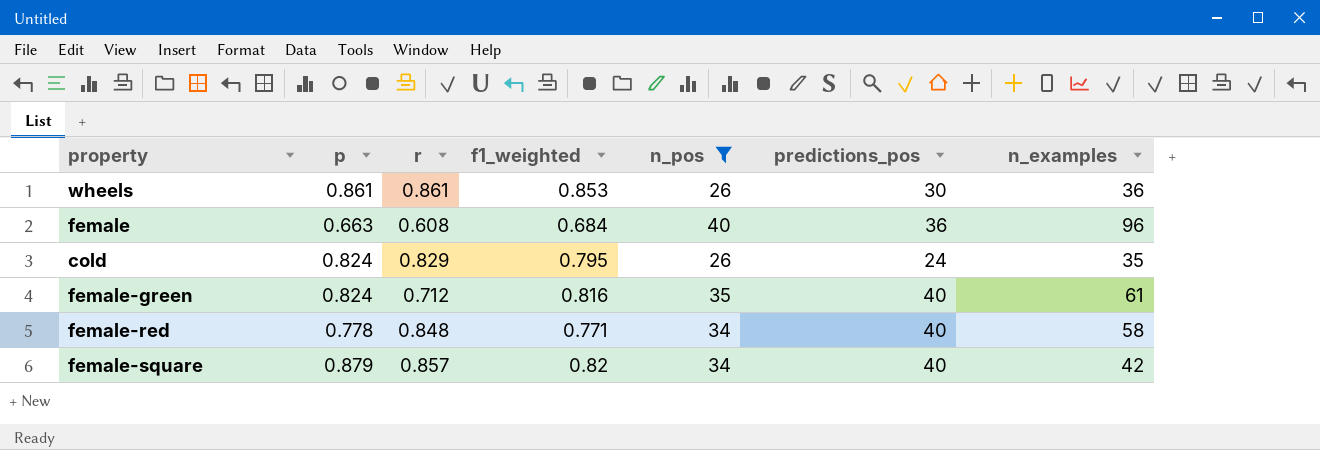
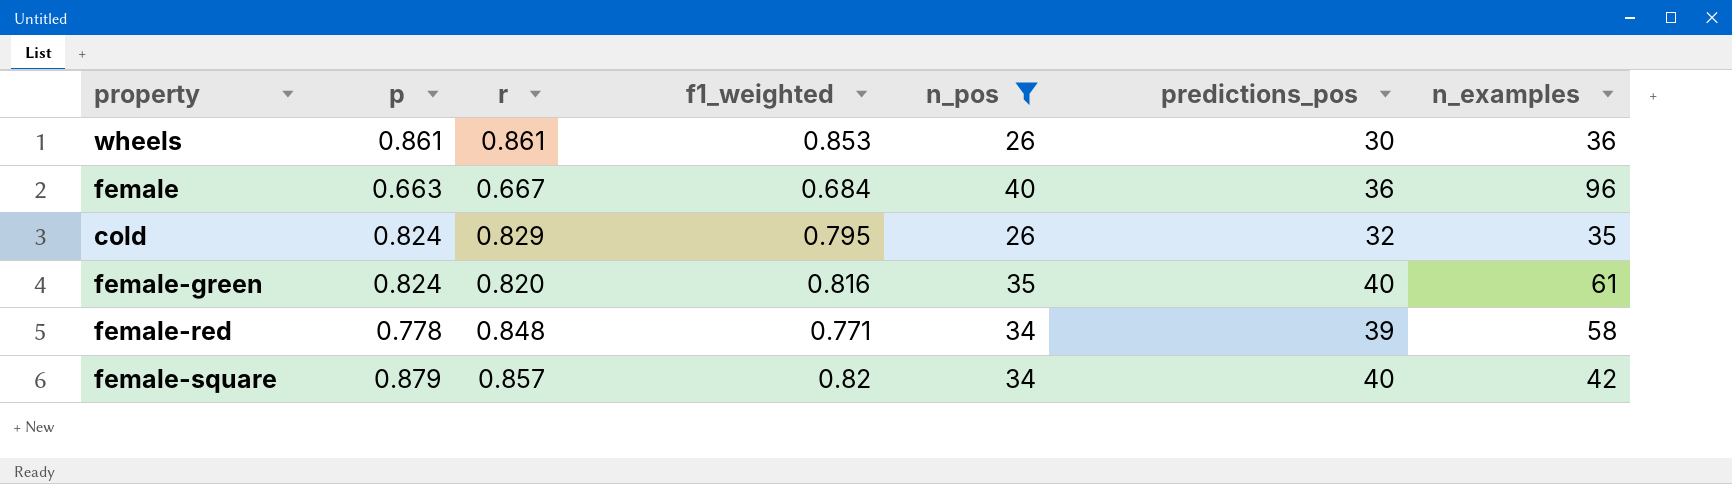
female | r: 0.608 -> 0.667
cold | predictions_pos: 24 -> 32
female-green | r: 0.712 -> 0.820
female-red | predictions_pos: 40 -> 39

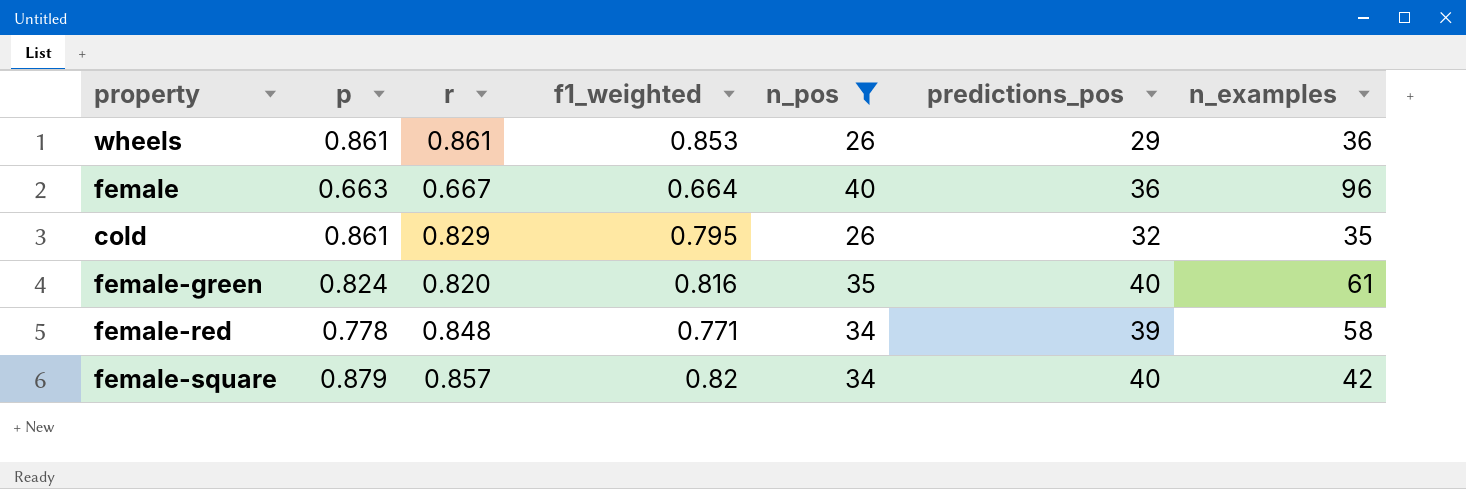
wheels | predictions_pos: 30 -> 29
female | f1_weighted: 0.684 -> 0.664
cold | p: 0.824 -> 0.861

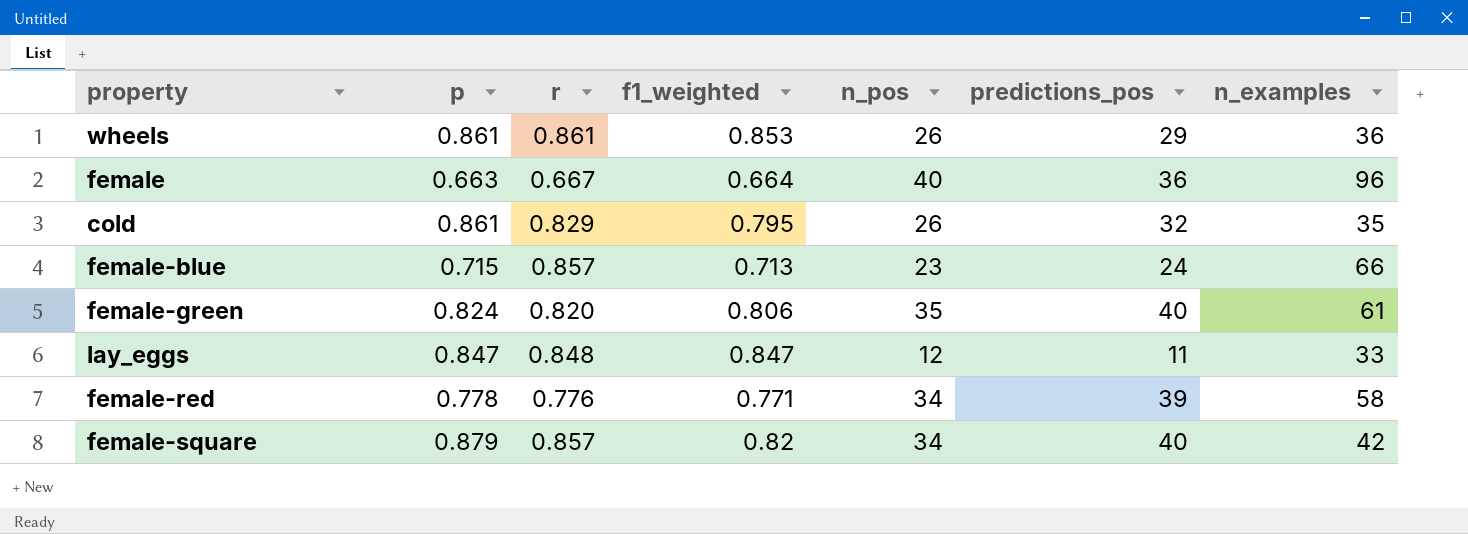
filter: n_pos >= 26 -> none
female-green | f1_weighted: 0.816 -> 0.806
female-red | r: 0.848 -> 0.776

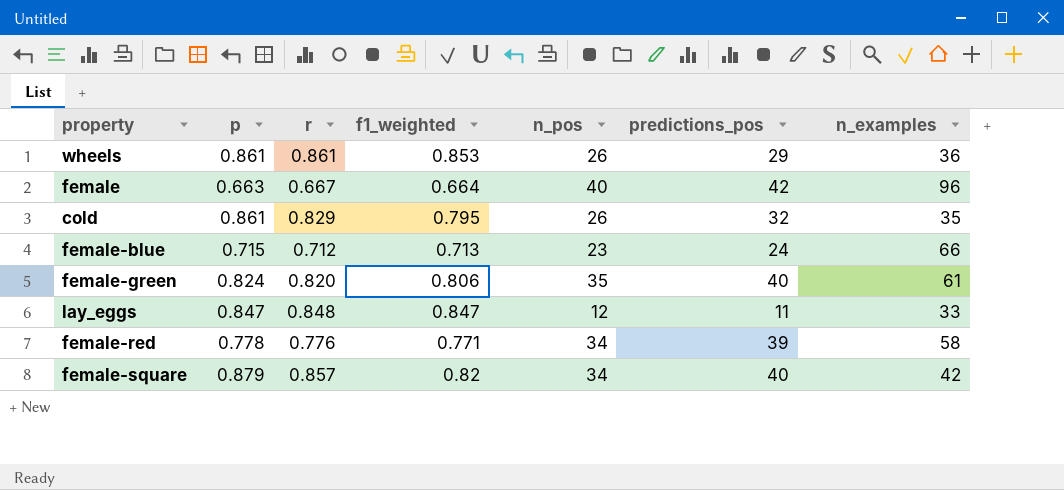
female | predictions_pos: 36 -> 42
female-blue | r: 0.857 -> 0.712

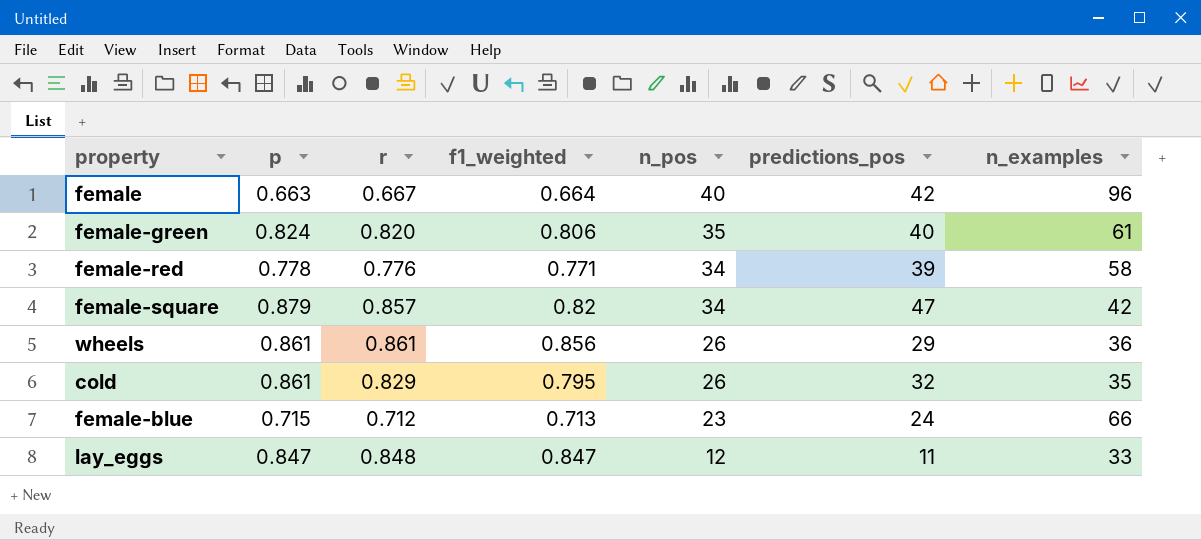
row order: none -> n_pos descending
female-square | predictions_pos: 40 -> 47
wheels | f1_weighted: 0.853 -> 0.856

